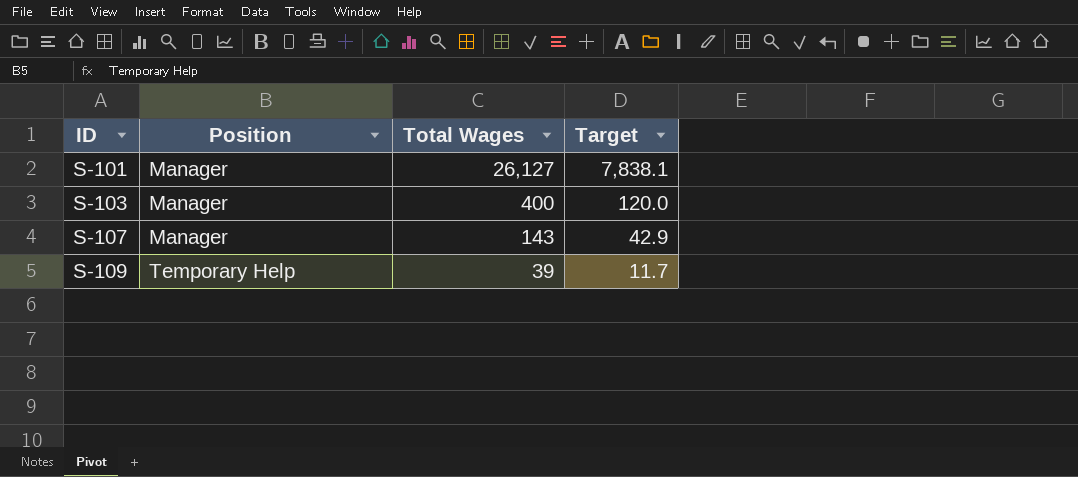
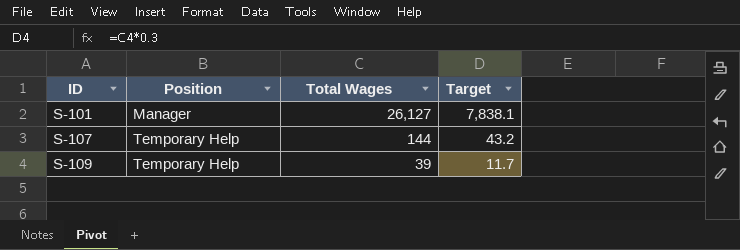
row S-103: Manager | 400 | 120.0 -> none
S-107 | Position: Manager -> Temporary Help
S-107 | Total Wages: 143 -> 144
S-107 | Target: 42.9 -> 43.2

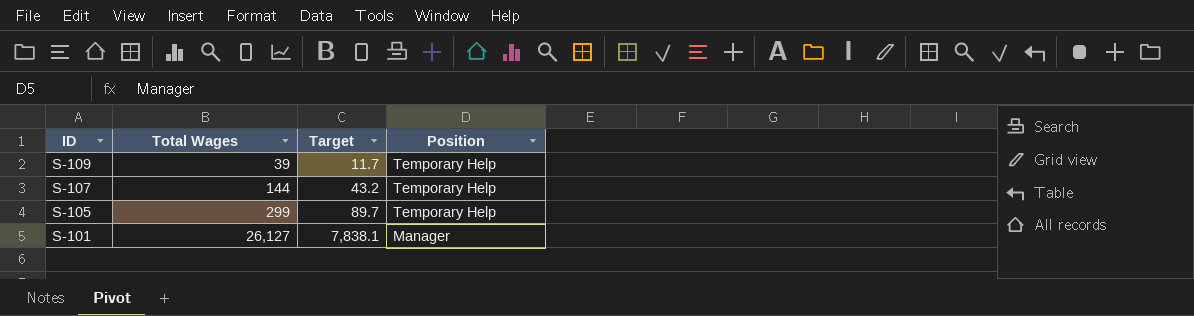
row order: ID ascending -> ID descending
column Position | position: 2 -> 4
row S-105: none -> 299 | 89.7 | Temporary Help

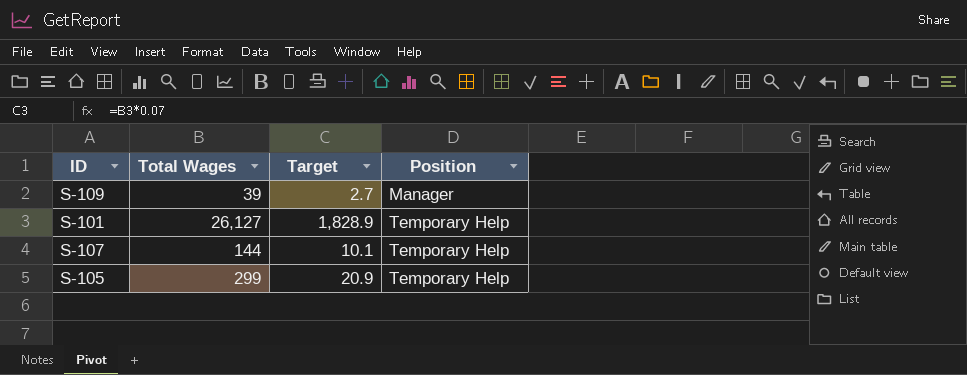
row order: ID descending -> Position ascending
column Target | formula: [Total Wages] * 0.3 -> [Total Wages] * 0.07
S-109 | Position: Temporary Help -> Manager
S-101 | Position: Manager -> Temporary Help

